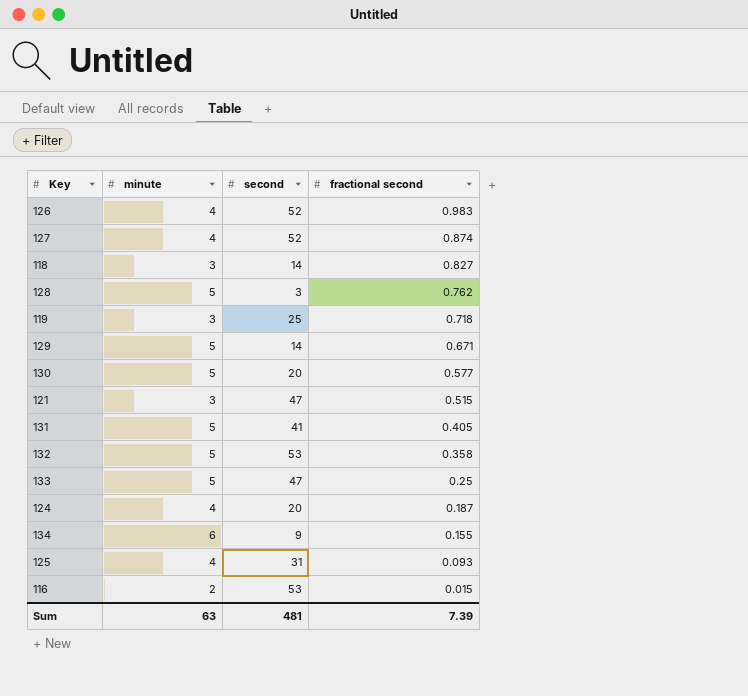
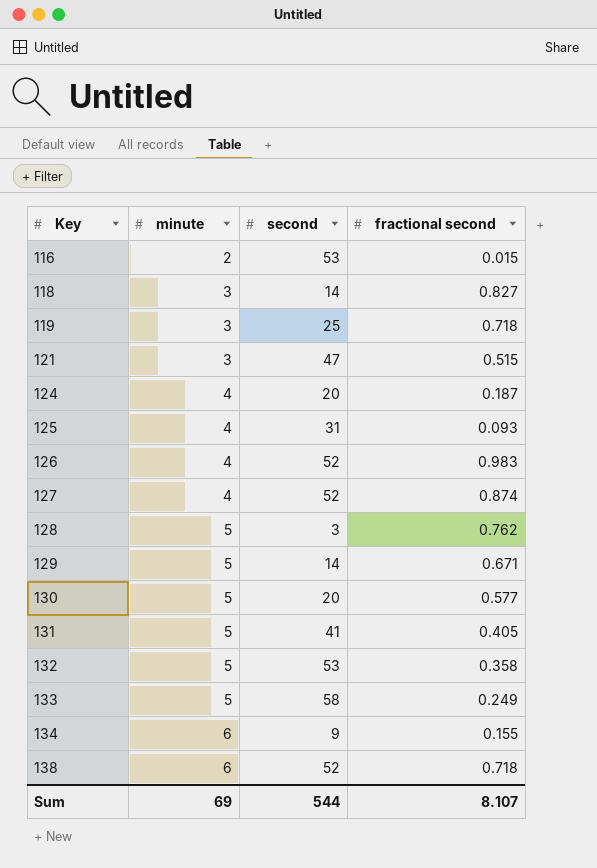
row order: fractional second descending -> Key ascending
133 | second: 47 -> 58
133 | fractional second: 0.25 -> 0.249
row 138: none -> 6 | 52 | 0.718
Sum | minute: 63 -> 69
Sum | second: 481 -> 544
Sum | fractional second: 7.39 -> 8.107

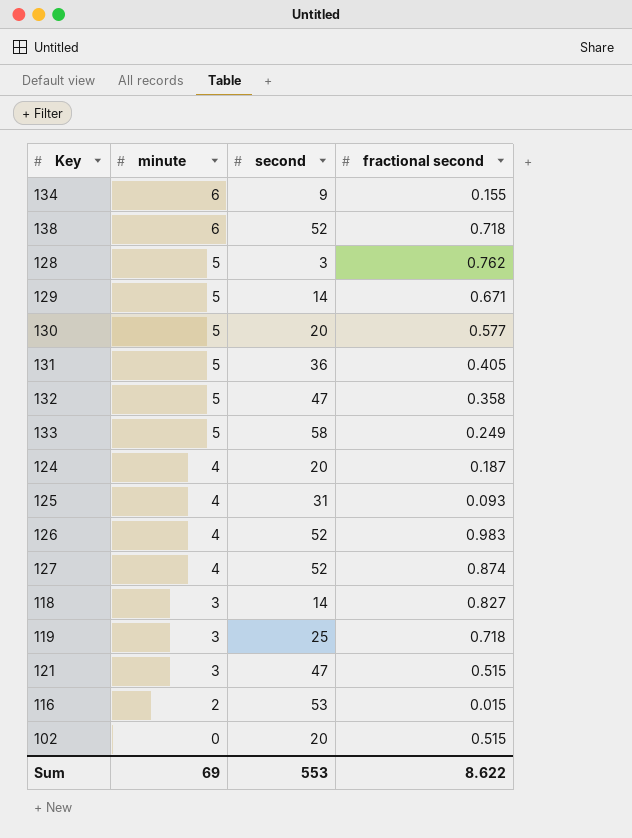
row order: Key ascending -> minute descending
131 | second: 41 -> 36
132 | second: 53 -> 47
row 102: none -> 0 | 20 | 0.515
Sum | second: 544 -> 553
Sum | fractional second: 8.107 -> 8.622

